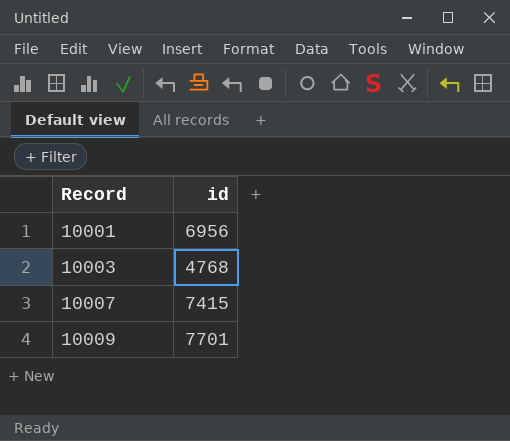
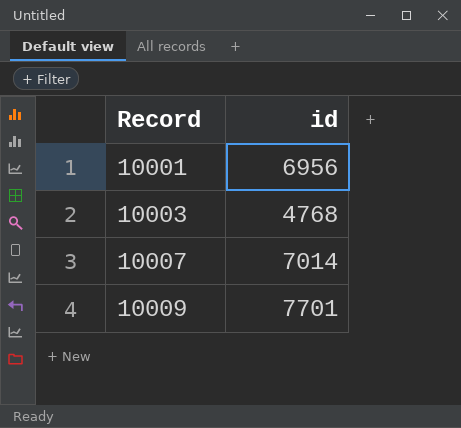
10007 | id: 7415 -> 7014

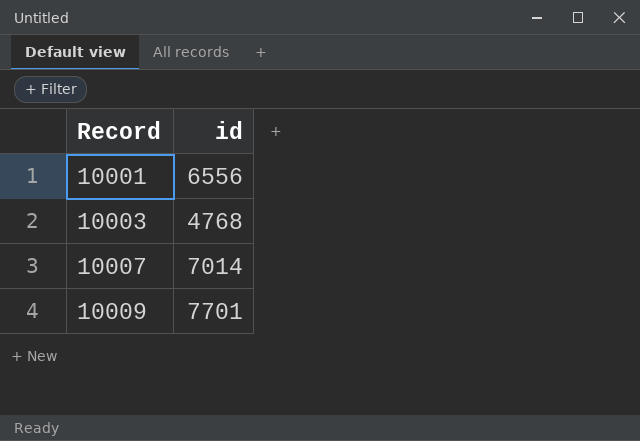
10001 | id: 6956 -> 6556

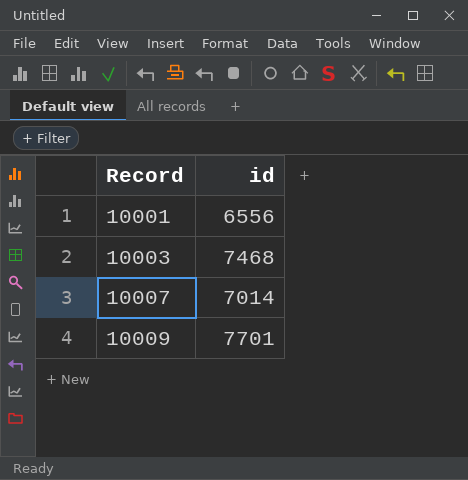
10003 | id: 4768 -> 7468

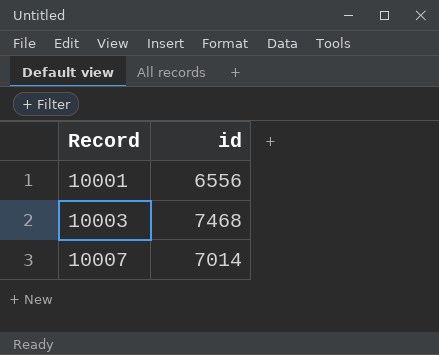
row 10009: 7701 -> none

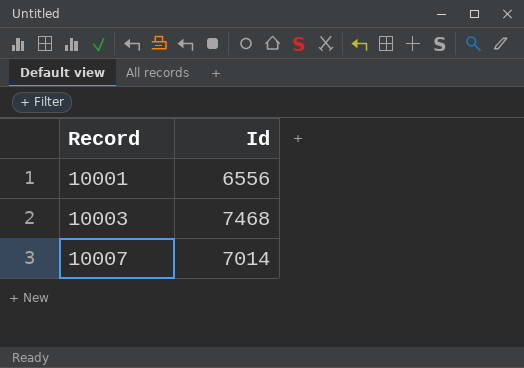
column name: id -> Id

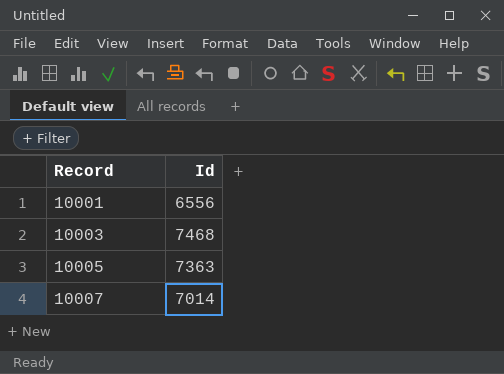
row 10005: none -> 7363

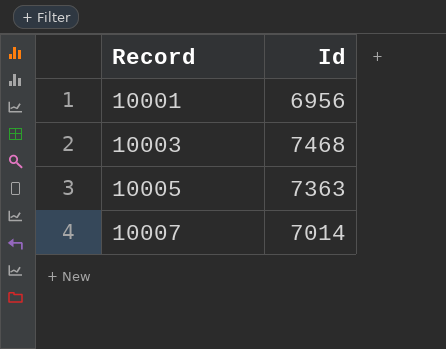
10001 | Id: 6556 -> 6956

